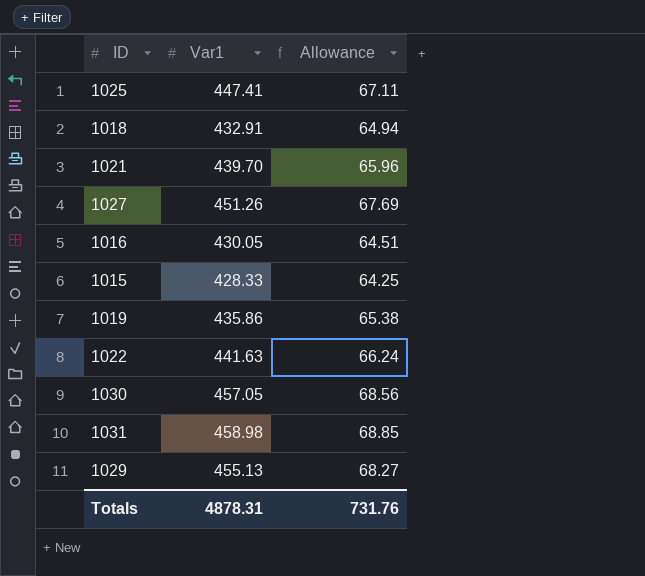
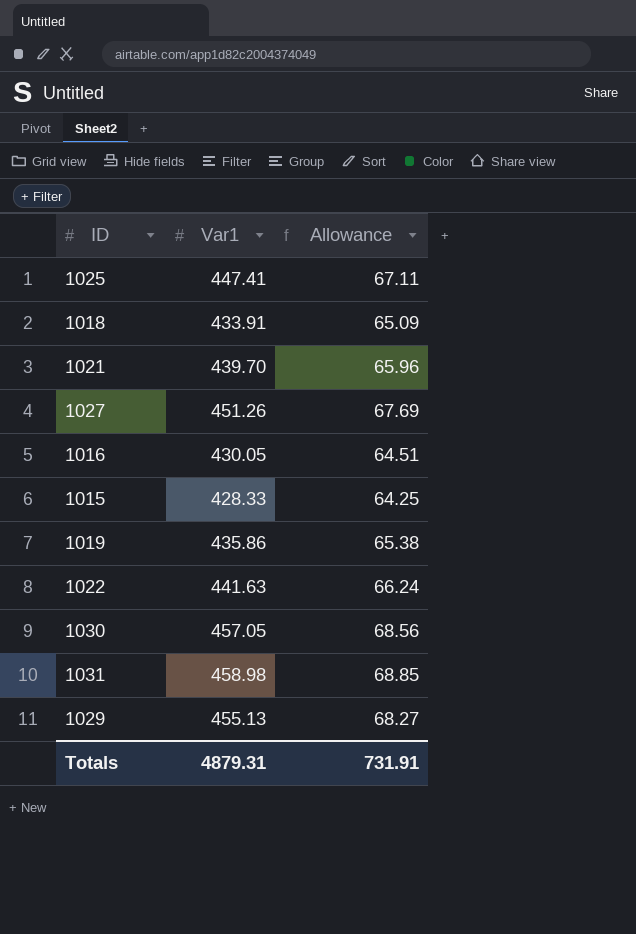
1018 | Var1: 432.91 -> 433.91
1018 | Allowance: 64.94 -> 65.09
Totals | Var1: 4878.31 -> 4879.31
Totals | Allowance: 731.76 -> 731.91

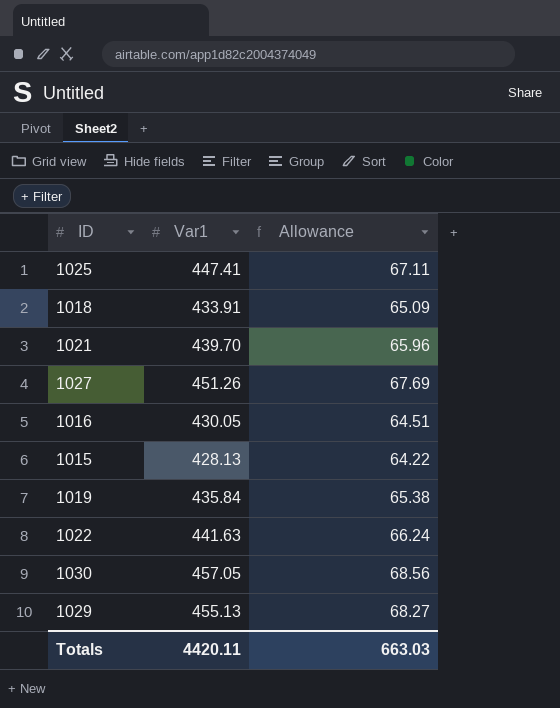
row 1031: 458.98 | 68.85 -> none
1015 | Var1: 428.33 -> 428.13
1015 | Allowance: 64.25 -> 64.22
1019 | Var1: 435.86 -> 435.84
Totals | Var1: 4879.31 -> 4420.11
Totals | Allowance: 731.91 -> 663.03

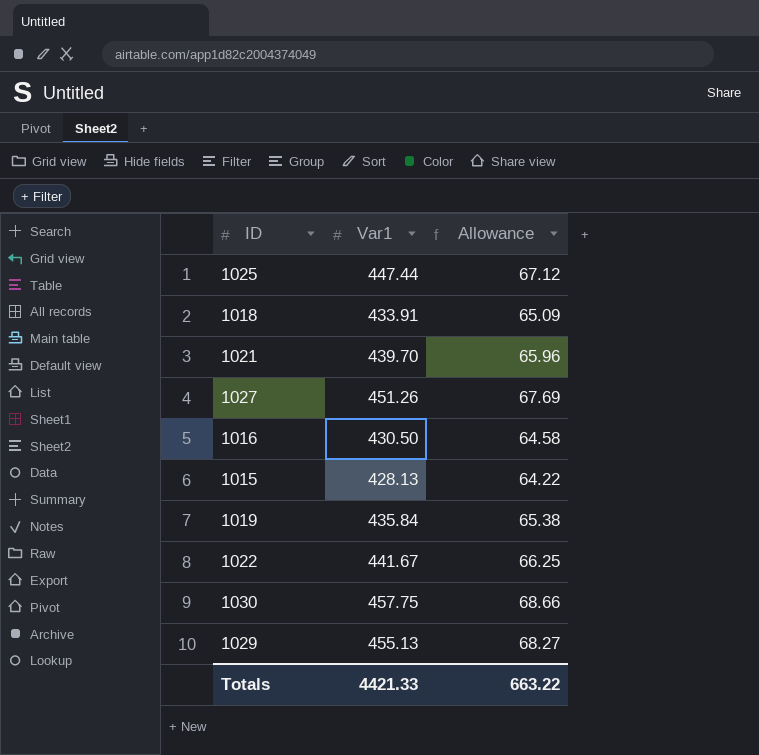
1025 | Var1: 447.41 -> 447.44
1025 | Allowance: 67.11 -> 67.12
1016 | Var1: 430.05 -> 430.50
1016 | Allowance: 64.51 -> 64.58
1022 | Var1: 441.63 -> 441.67
1022 | Allowance: 66.24 -> 66.25
1030 | Var1: 457.05 -> 457.75
1030 | Allowance: 68.56 -> 68.66
Totals | Var1: 4420.11 -> 4421.33
Totals | Allowance: 663.03 -> 663.22

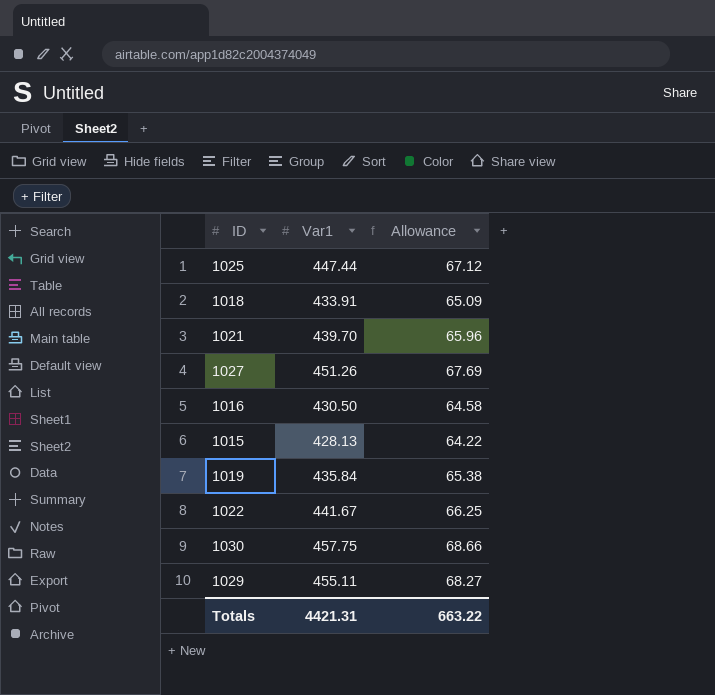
1029 | Var1: 455.13 -> 455.11
Totals | Var1: 4421.33 -> 4421.31

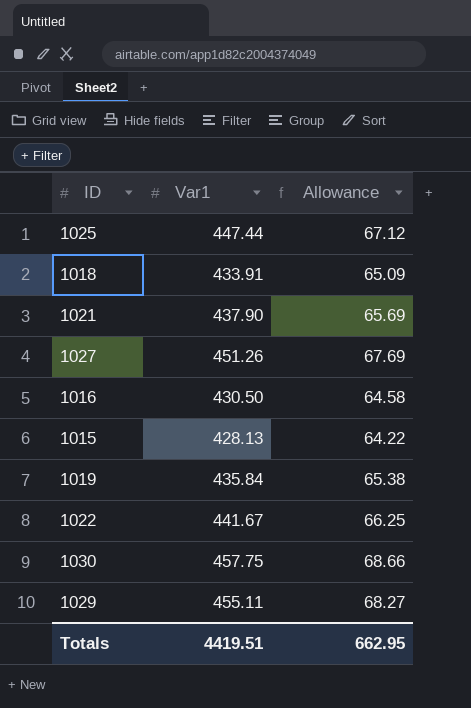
1021 | Var1: 439.70 -> 437.90
1021 | Allowance: 65.96 -> 65.69
Totals | Var1: 4421.31 -> 4419.51
Totals | Allowance: 663.22 -> 662.95

